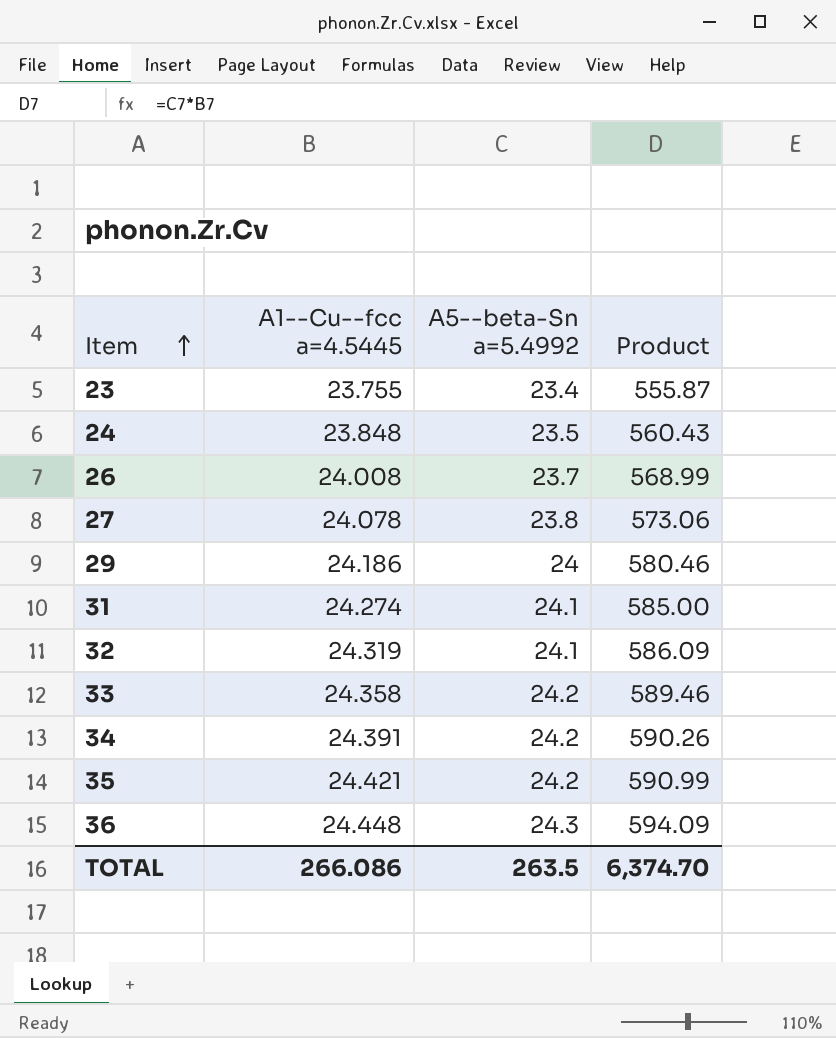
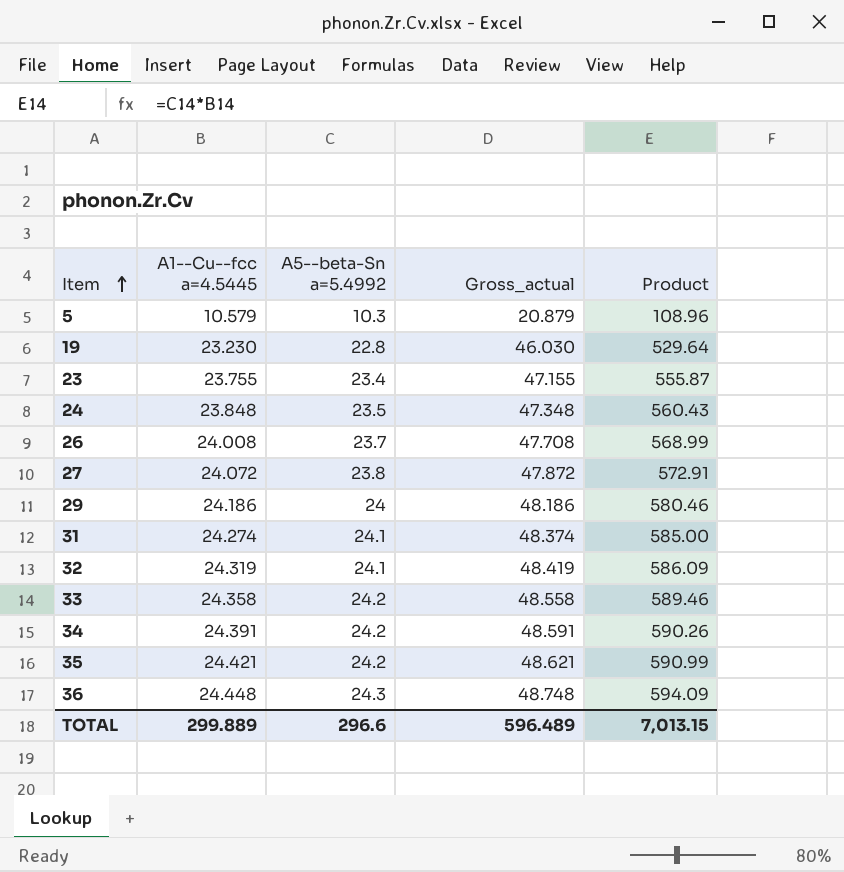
column Gross_actual | formula: none -> [A1--Cu--fcc a=4.5445] + [A5--beta-Sn a=5.4992]
row 5: none -> 10.579 | 10.3 | 20.879 | 108.96
row 19: none -> 23.230 | 22.8 | 46.030 | 529.64
27 | A1--Cu--fcc a=4.5445: 24.078 -> 24.072
27 | Product: 573.06 -> 572.91
TOTAL | A1--Cu--fcc a=4.5445: 266.086 -> 299.889
TOTAL | A5--beta-Sn a=5.4992: 263.5 -> 296.6
TOTAL | Product: 6,374.70 -> 7,013.15

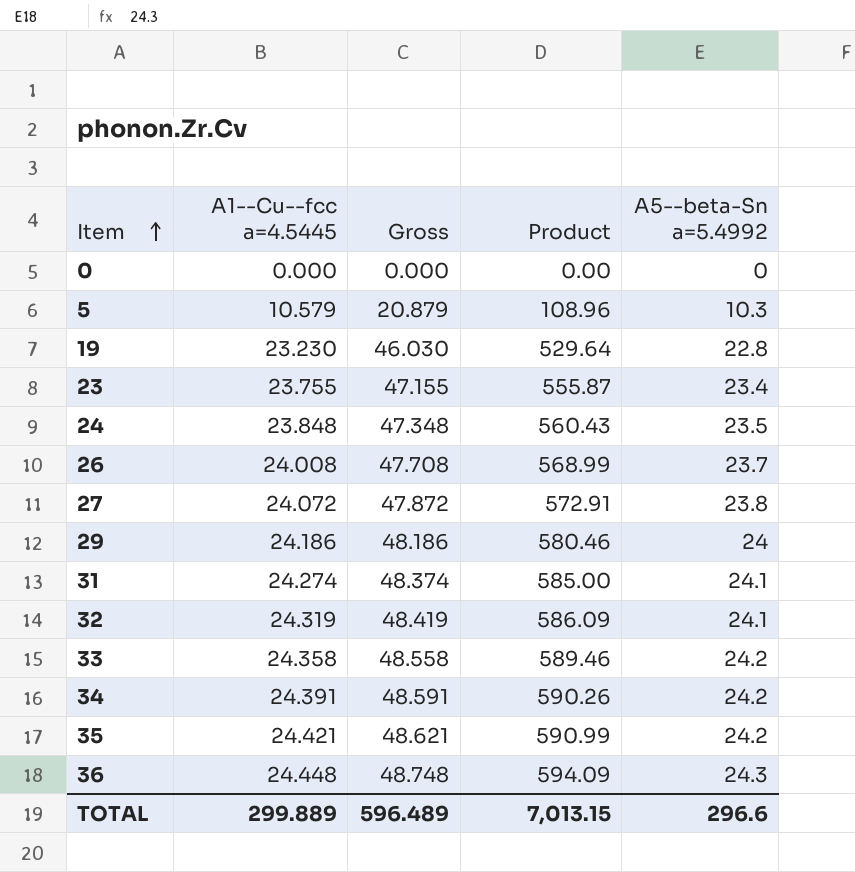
column name: Gross_actual -> Gross
column A5--beta-Sn a=5.4992 | position: 3 -> 5
row 0: none -> 0.000 | 0.000 | 0.00 | 0

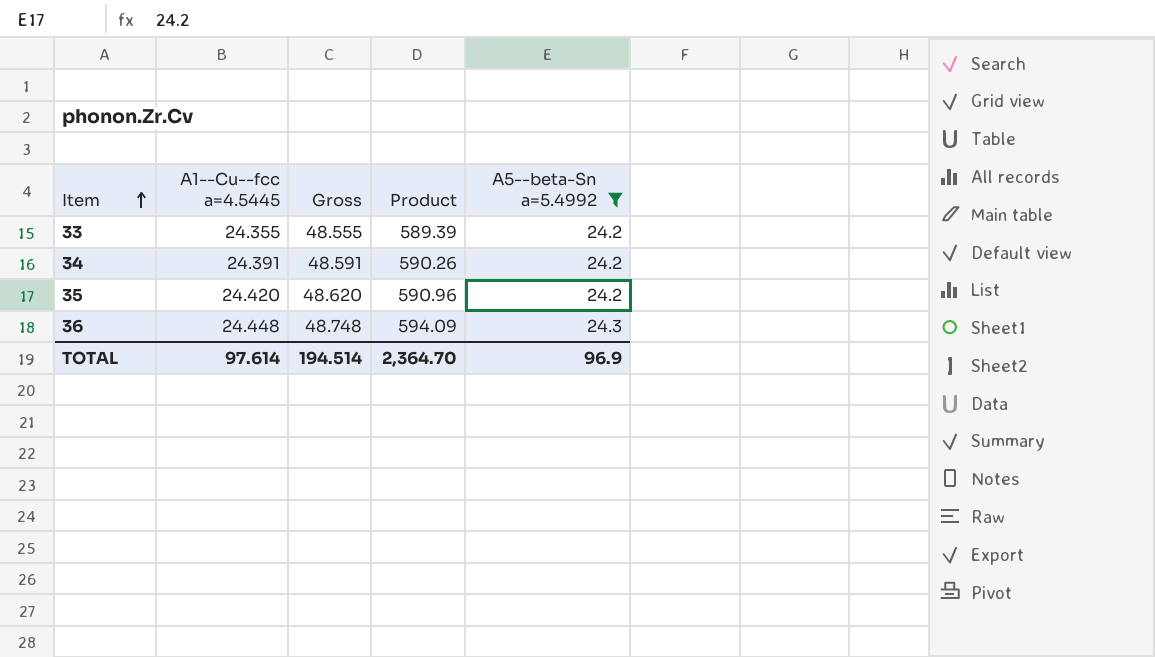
filter: none -> A5--beta-Sn a=5.4992 >= 24.2
33 | A1--Cu--fcc a=4.5445: 24.358 -> 24.355
33 | Gross: 48.558 -> 48.555
33 | Product: 589.46 -> 589.39
35 | A1--Cu--fcc a=4.5445: 24.421 -> 24.420
35 | Gross: 48.621 -> 48.620
35 | Product: 590.99 -> 590.96
TOTAL | A1--Cu--fcc a=4.5445: 299.889 -> 97.614
TOTAL | Gross: 596.489 -> 194.514
TOTAL | Product: 7,013.15 -> 2,364.70
TOTAL | A5--beta-Sn a=5.4992: 296.6 -> 96.9

